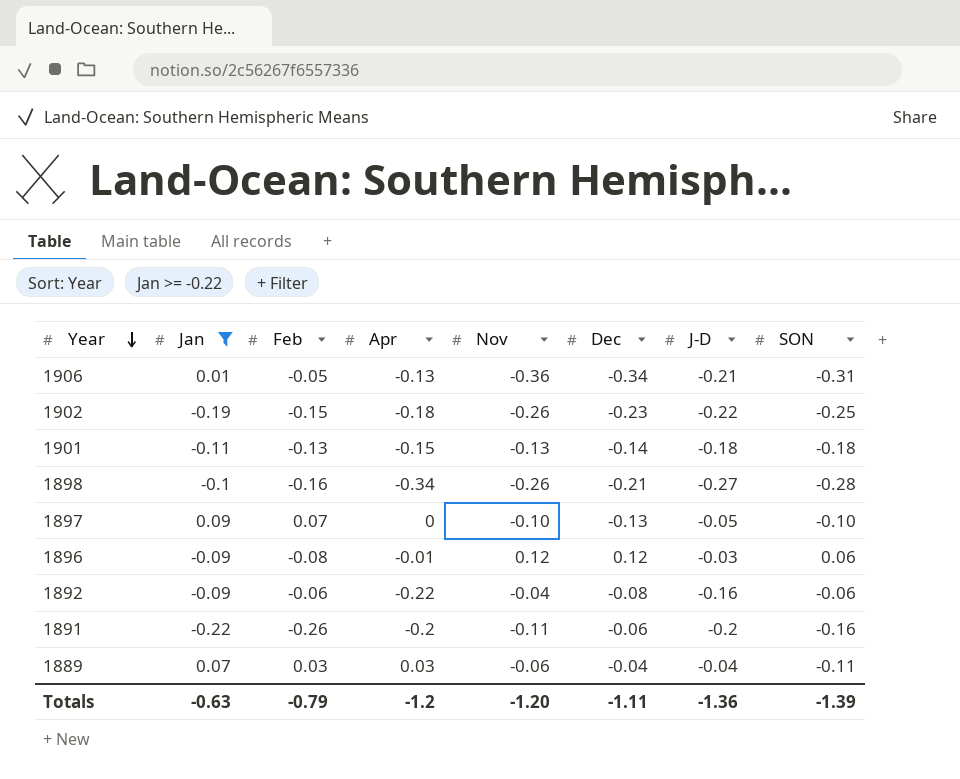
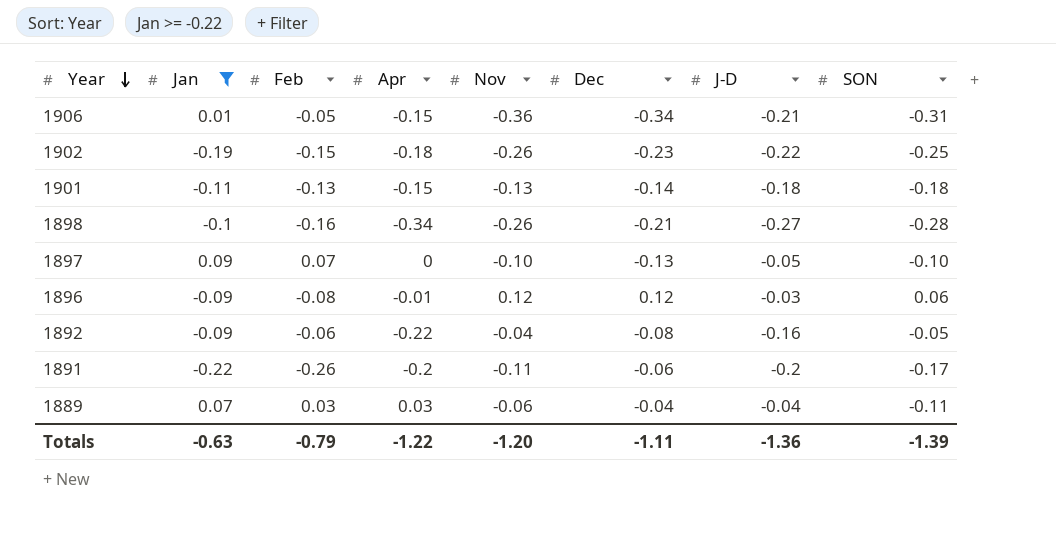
1906 | Apr: -0.13 -> -0.15
1892 | SON: -0.06 -> -0.05
1891 | SON: -0.16 -> -0.17
Totals | Apr: -1.2 -> -1.22

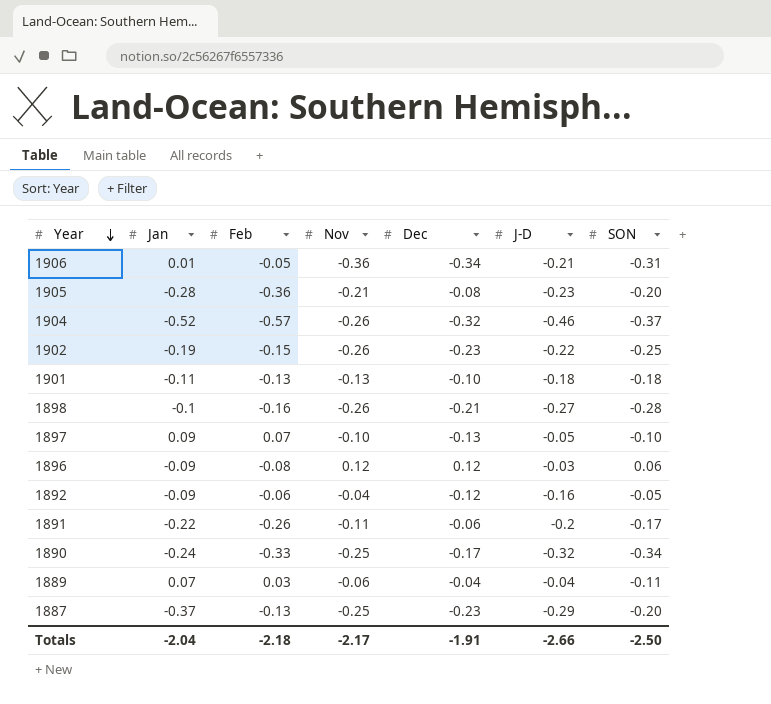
filter: Jan >= -0.22 -> none
column Apr | position: 4 -> none
1901 | Dec: -0.14 -> -0.10
1892 | Dec: -0.08 -> -0.12
Totals | Jan: -0.63 -> -2.04
Totals | Feb: -0.79 -> -2.18
Totals | Nov: -1.20 -> -2.17
Totals | Dec: -1.11 -> -1.91
Totals | J-D: -1.36 -> -2.66
Totals | SON: -1.39 -> -2.50

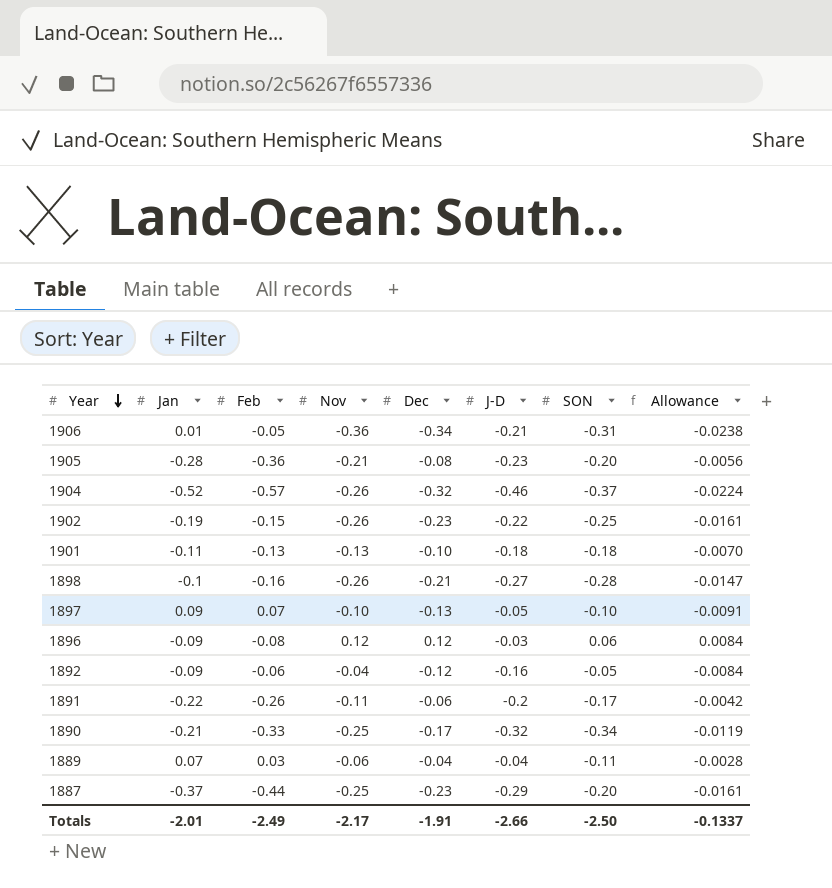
column Allowance | formula: none -> [Dec] * 0.07
1890 | Jan: -0.24 -> -0.21
1887 | Feb: -0.13 -> -0.44
Totals | Jan: -2.04 -> -2.01
Totals | Feb: -2.18 -> -2.49

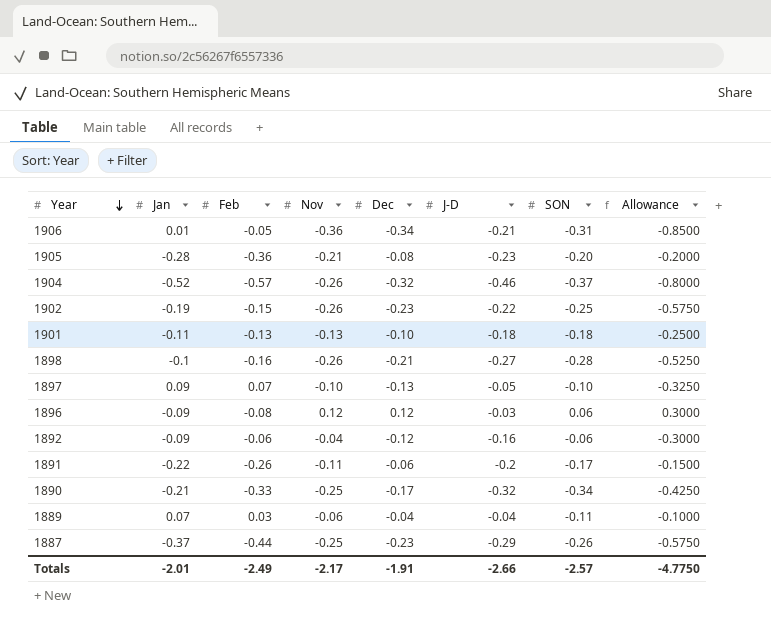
column Allowance | formula: [Dec] * 0.07 -> [Dec] * 2.5
1892 | SON: -0.05 -> -0.06
1887 | SON: -0.20 -> -0.26
Totals | SON: -2.50 -> -2.57
Totals | Allowance: -0.1337 -> -4.7750

